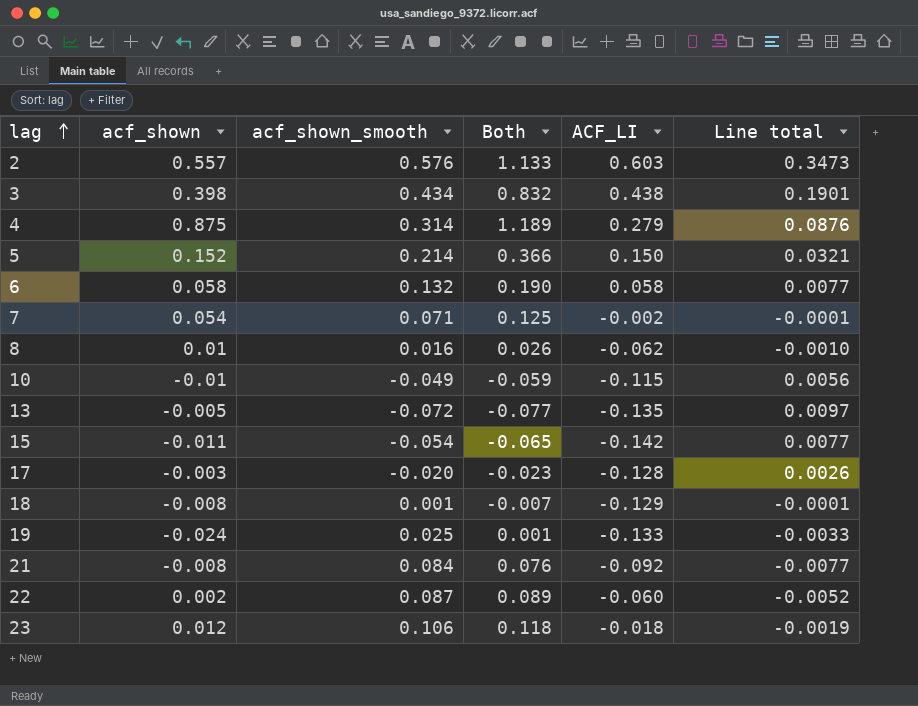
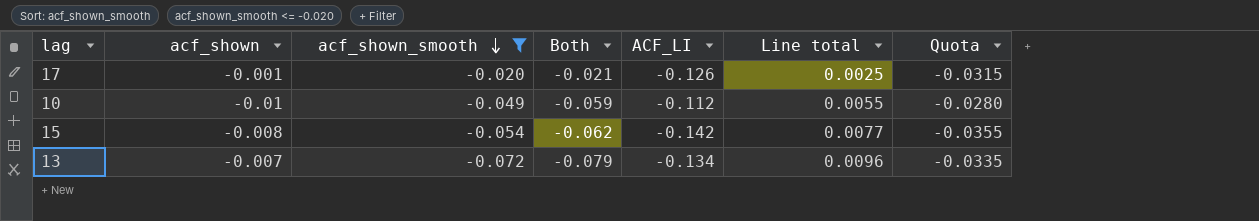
filter: none -> acf_shown_smooth <= -0.020
row order: lag ascending -> acf_shown_smooth descending
column Quota | formula: none -> [ACF_LI] * 0.25
17 | acf_shown: -0.003 -> -0.001
17 | Both: -0.023 -> -0.021
17 | ACF_LI: -0.128 -> -0.126
17 | Line total: 0.0026 -> 0.0025
10 | ACF_LI: -0.115 -> -0.112
10 | Line total: 0.0056 -> 0.0055
15 | acf_shown: -0.011 -> -0.008
15 | Both: -0.065 -> -0.062
13 | acf_shown: -0.005 -> -0.007
13 | Both: -0.077 -> -0.079
13 | ACF_LI: -0.135 -> -0.134
13 | Line total: 0.0097 -> 0.0096

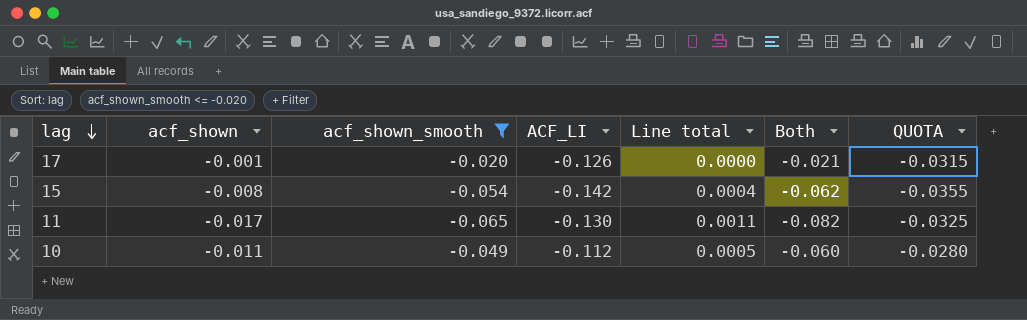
row order: acf_shown_smooth descending -> lag descending
column Line total | formula: [acf_shown_smooth] * [ACF_LI] -> [acf_shown] * [acf_shown_smooth]
column Both | position: 4 -> 6
column name: Quota -> QUOTA
row 13: -0.007 | -0.072 | -0.079 | -0.134 | 0.0096 | -0.0335 -> none
row 11: none -> -0.017 | -0.065 | -0.130 | 0.0011 | -0.082 | -0.0325
10 | acf_shown: -0.01 -> -0.011
10 | Both: -0.059 -> -0.060

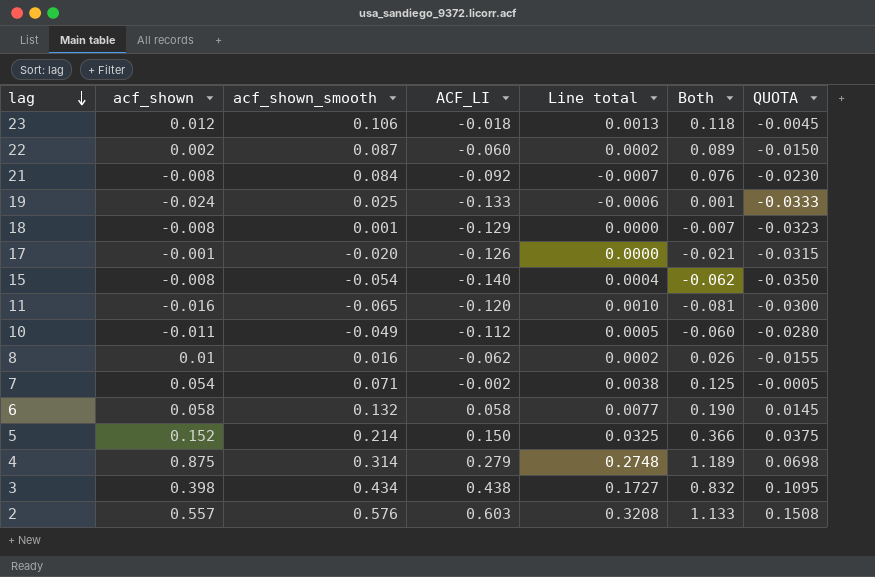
filter: acf_shown_smooth <= -0.020 -> none
15 | ACF_LI: -0.142 -> -0.140
15 | QUOTA: -0.0355 -> -0.0350
11 | acf_shown: -0.017 -> -0.016
11 | ACF_LI: -0.130 -> -0.120
11 | Line total: 0.0011 -> 0.0010
11 | Both: -0.082 -> -0.081
11 | QUOTA: -0.0325 -> -0.0300

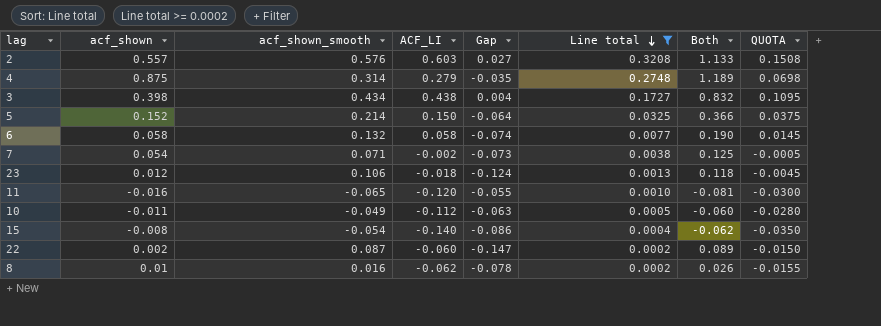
filter: none -> Line total >= 0.0002
row order: lag descending -> Line total descending
column Gap | formula: none -> [ACF_LI] - [acf_shown_smooth]

